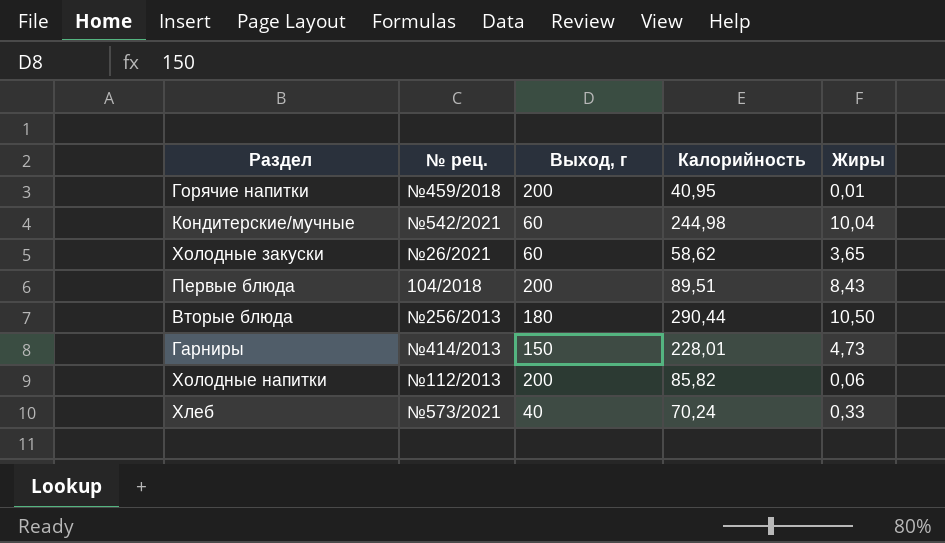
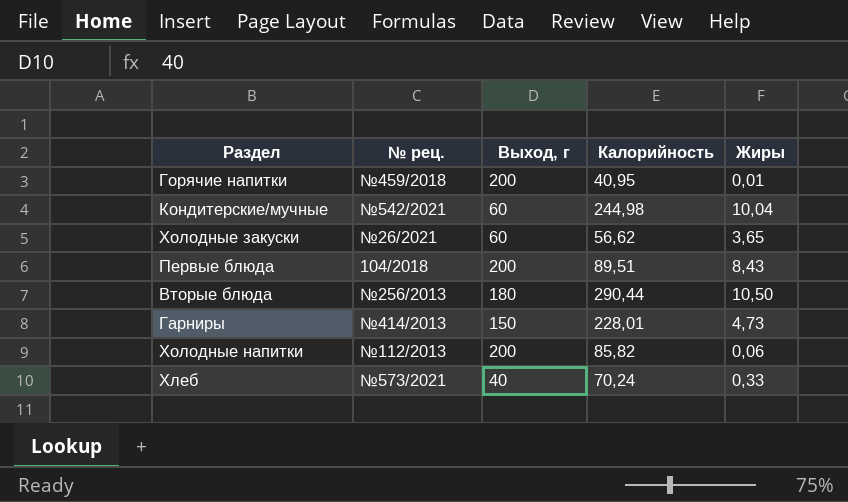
Холодные закуски | Калорийность: 58,62 -> 56,62

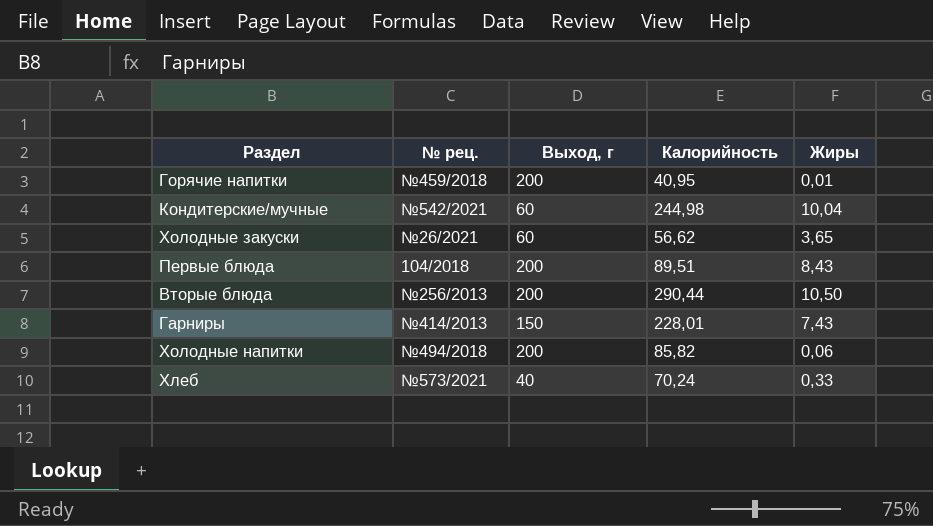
Вторые блюда | Выход, г: 180 -> 200
Гарниры | Жиры: 4,73 -> 7,43
Холодные напитки | № рец.: №112/2013 -> №494/2018

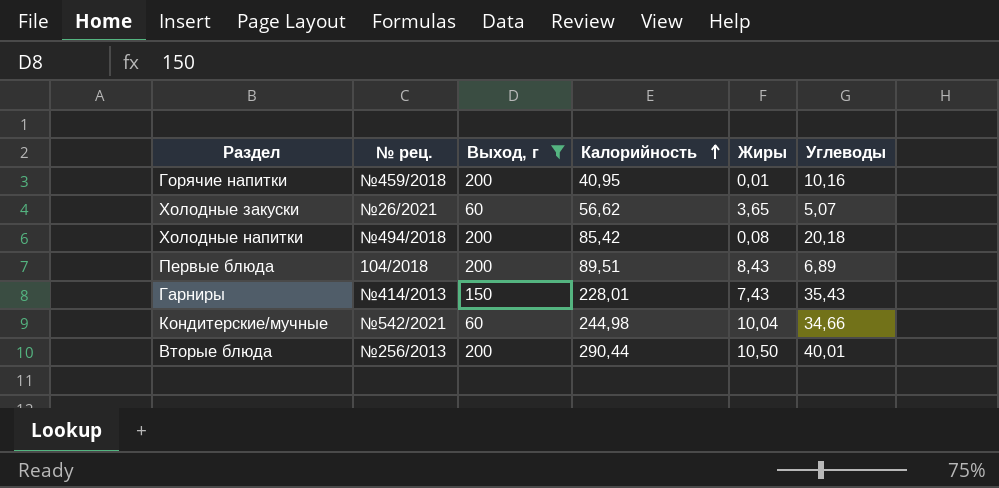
filter: none -> Выход, г != 40
row order: none -> Калорийность ascending
column Углеводы | position: none -> 6
Холодные напитки | Калорийность: 85,82 -> 85,42
Холодные напитки | Жиры: 0,06 -> 0,08

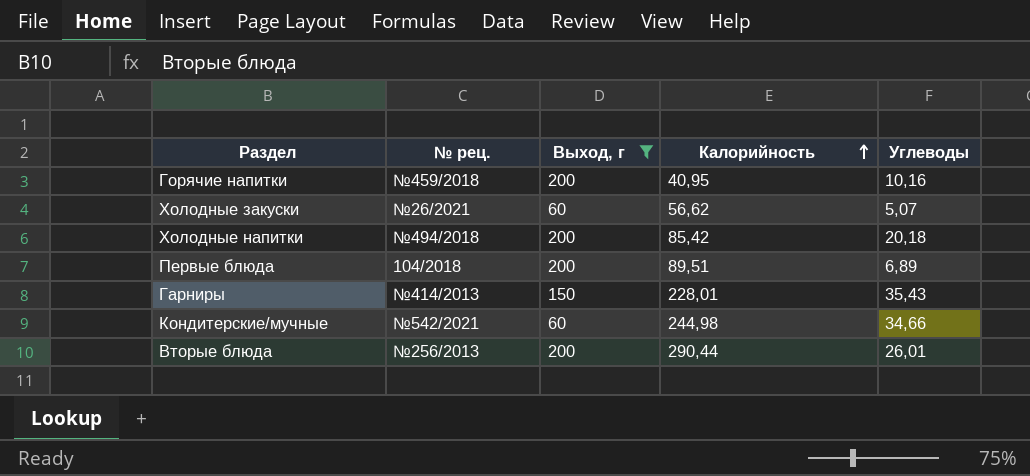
column Жиры | position: 5 -> none
Вторые блюда | Углеводы: 40,01 -> 26,01

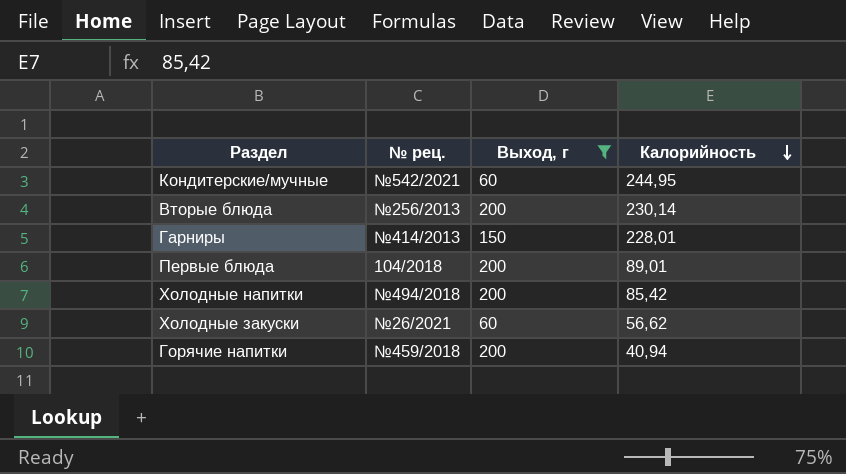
row order: Калорийность ascending -> Калорийность descending
column Углеводы | position: 5 -> none
Кондитерские/мучные | Калорийность: 244,98 -> 244,95
Вторые блюда | Калорийность: 290,44 -> 230,14
Первые блюда | Калорийность: 89,51 -> 89,01
Горячие напитки | Калорийность: 40,95 -> 40,94

